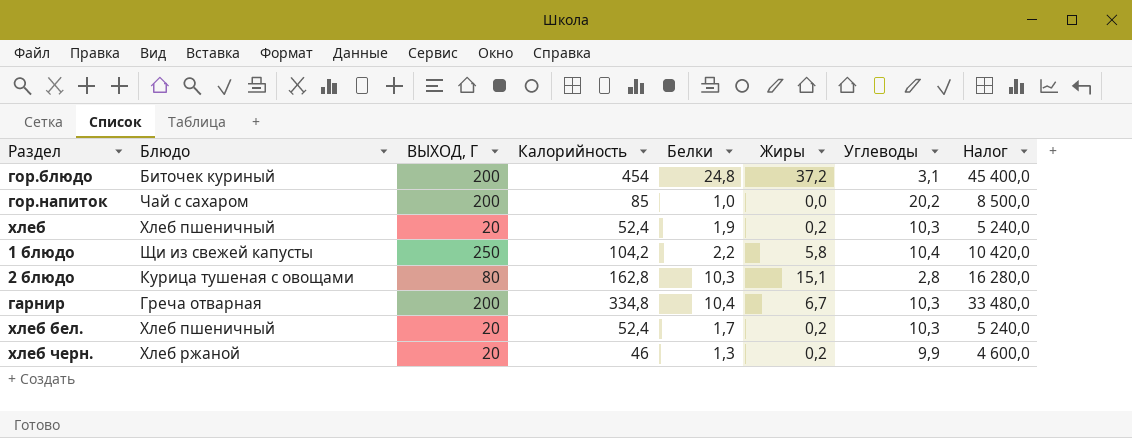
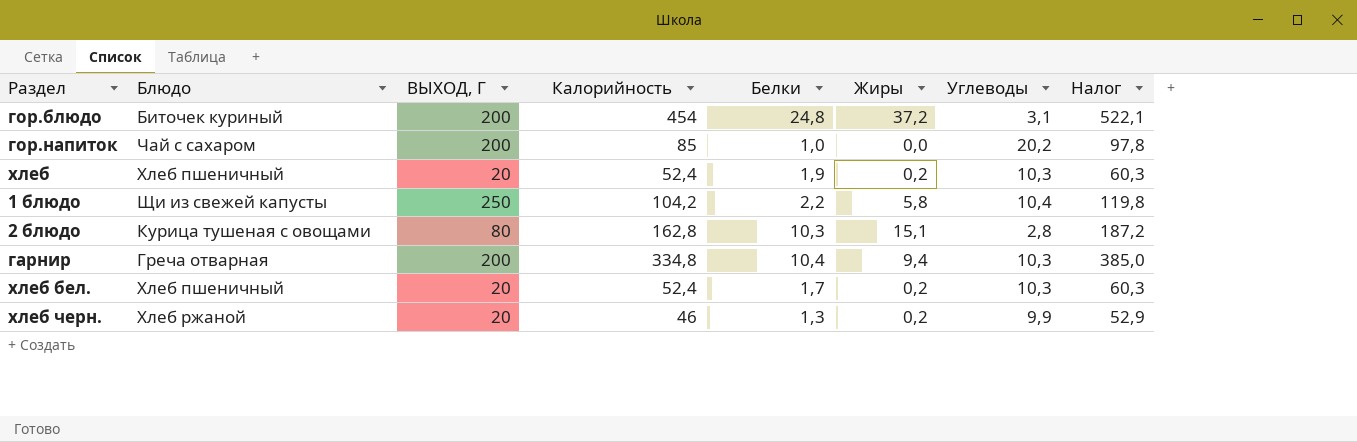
column Налог | formula: [Калорийность] * 100 -> [Калорийность] * 1,15
гарнир | Жиры: 6,7 -> 9,4

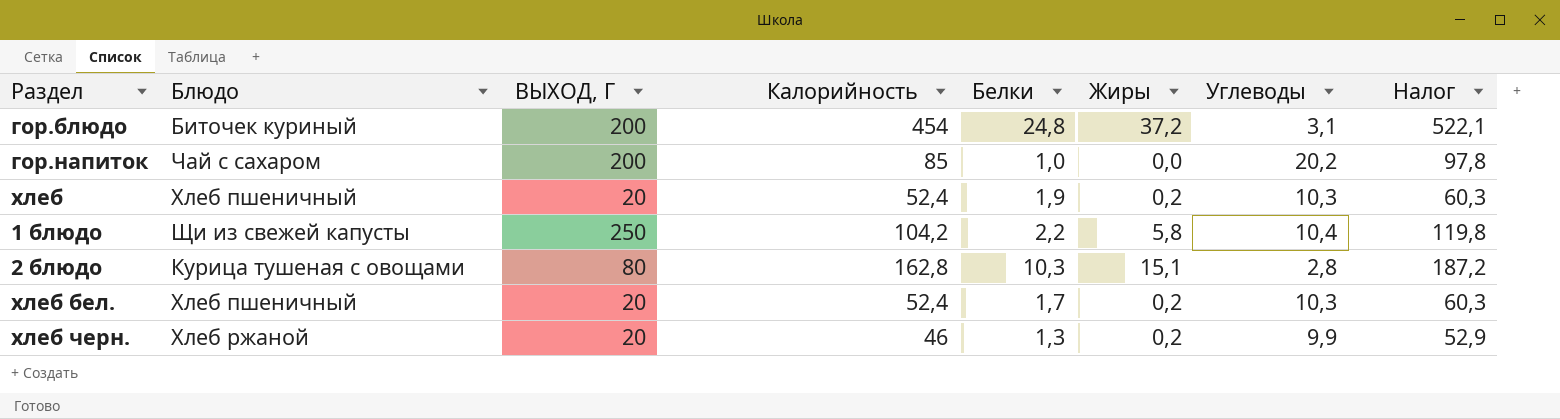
row гарнир: Греча отварная | 200 | 334,8 | 10,4 | 9,4 | 10,3 | 385,0 -> none

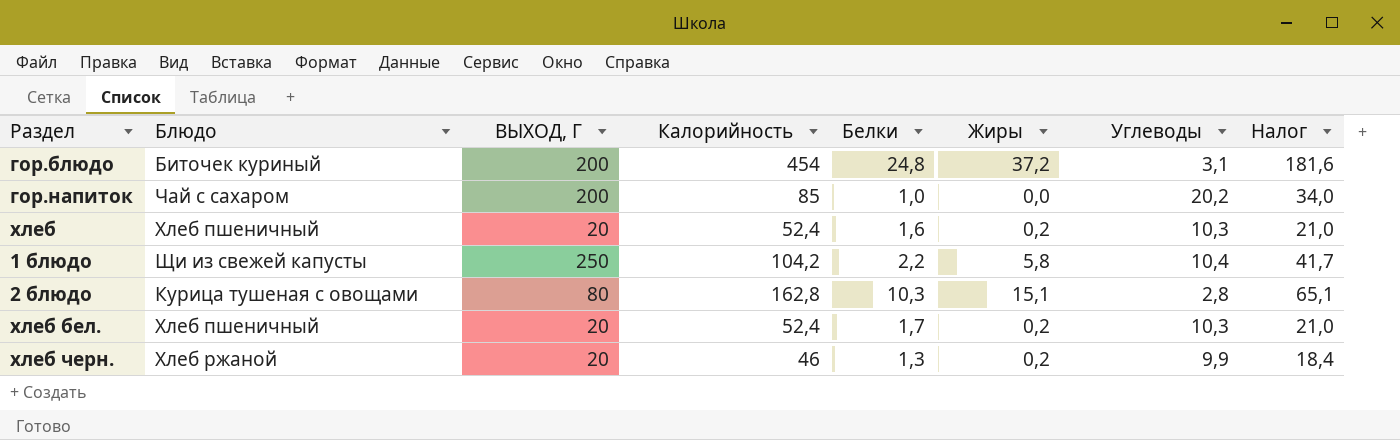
column Налог | formula: [Калорийность] * 1,15 -> [Калорийность] * 0,4
хлеб | Белки: 1,9 -> 1,6

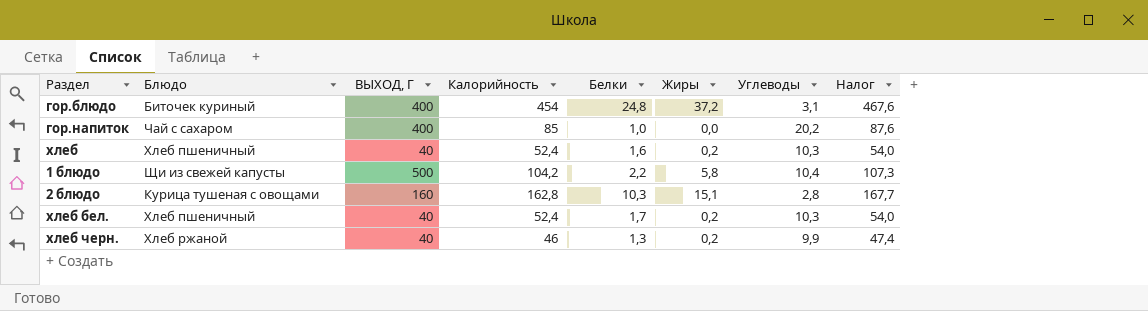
column Налог | formula: [Калорийность] * 0,4 -> [Калорийность] * 1,03
гор.блюдо | ВЫХОД, Г: 200 -> 400
гор.напиток | ВЫХОД, Г: 200 -> 400
хлеб | ВЫХОД, Г: 20 -> 40
1 блюдо | ВЫХОД, Г: 250 -> 500
2 блюдо | ВЫХОД, Г: 80 -> 160
хлеб бел. | ВЫХОД, Г: 20 -> 40
хлеб черн. | ВЫХОД, Г: 20 -> 40

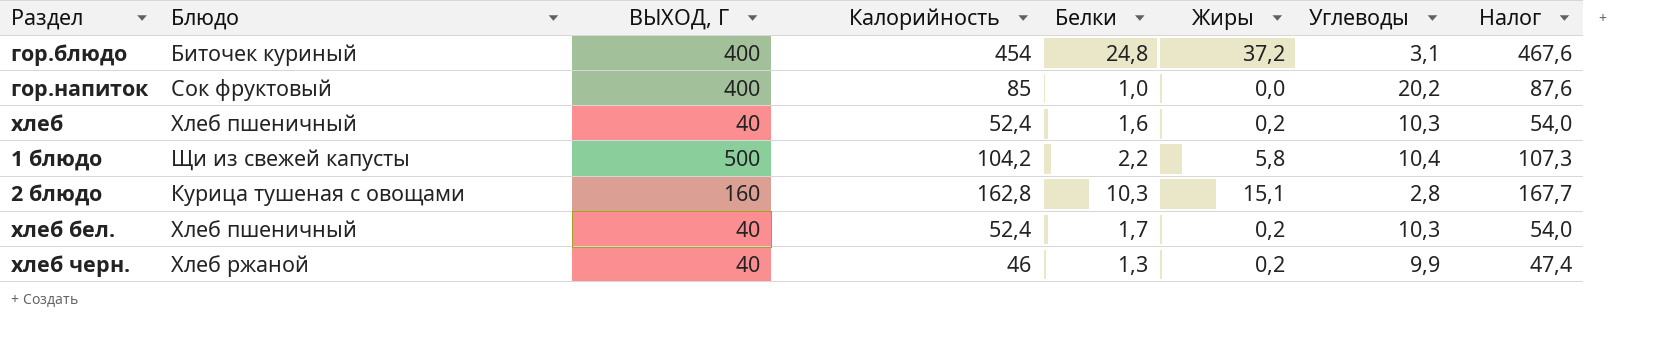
гор.напиток | Блюдо: Чай с сахаром -> Сок фруктовый

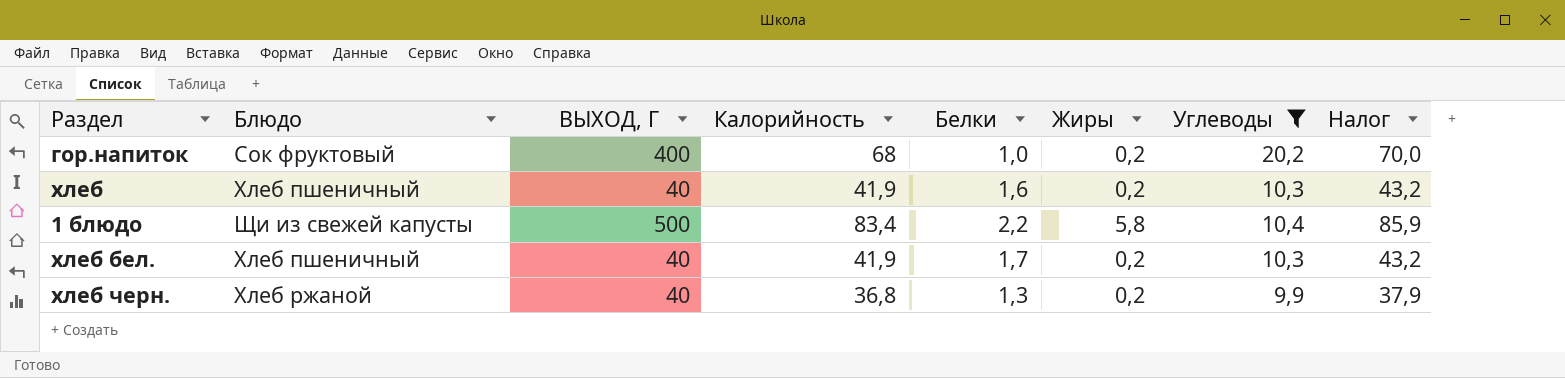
filter: none -> Углеводы >= 9,9
гор.напиток | Калорийность: 85 -> 68
гор.напиток | Жиры: 0,0 -> 0,2
гор.напиток | Налог: 87,6 -> 70,0
хлеб | Калорийность: 52,4 -> 41,9
хлеб | Налог: 54,0 -> 43,2
1 блюдо | Калорийность: 104,2 -> 83,4
1 блюдо | Налог: 107,3 -> 85,9
хлеб бел. | Калорийность: 52,4 -> 41,9
хлеб бел. | Налог: 54,0 -> 43,2
хлеб черн. | Калорийность: 46 -> 36,8
хлеб черн. | Налог: 47,4 -> 37,9

